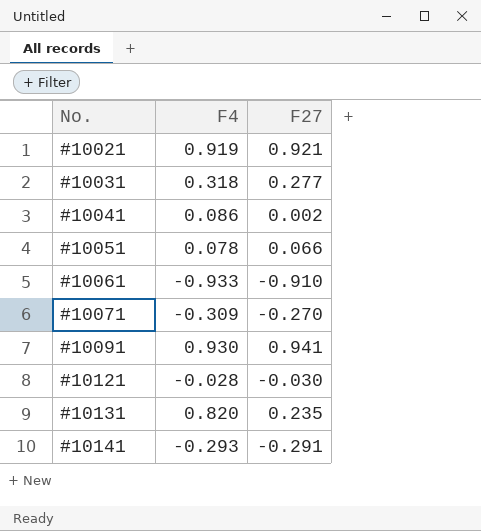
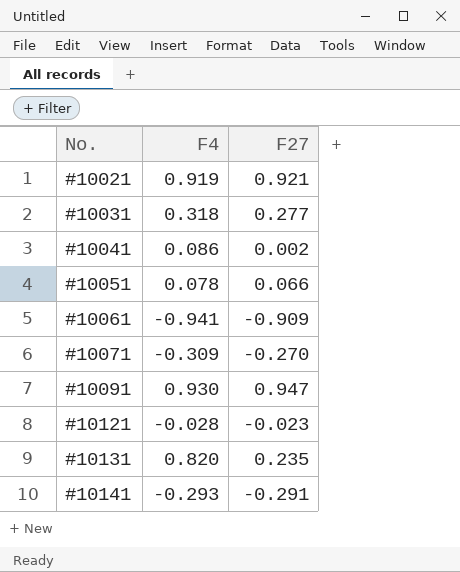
#10061 | F4: -0.933 -> -0.941
#10061 | F27: -0.910 -> -0.909
#10091 | F27: 0.941 -> 0.947
#10121 | F27: -0.030 -> -0.023

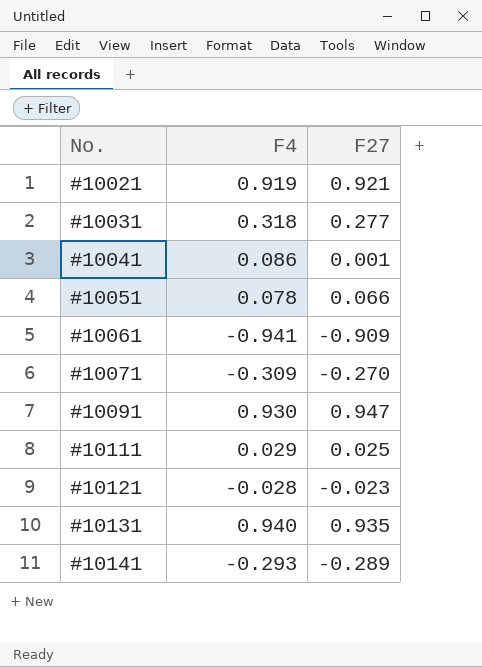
#10041 | F27: 0.002 -> 0.001
row #10111: none -> 0.029 | 0.025
#10131 | F4: 0.820 -> 0.940
#10131 | F27: 0.235 -> 0.935
#10141 | F27: -0.291 -> -0.289

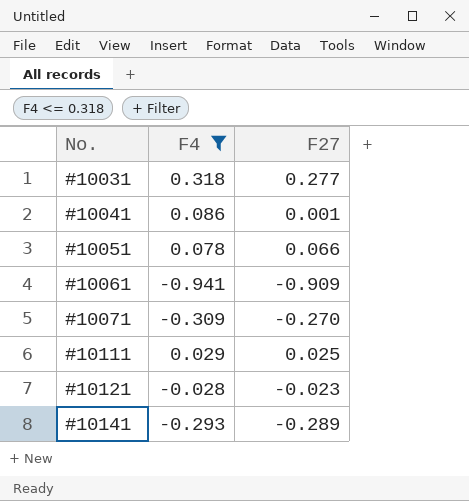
filter: none -> F4 <= 0.318

